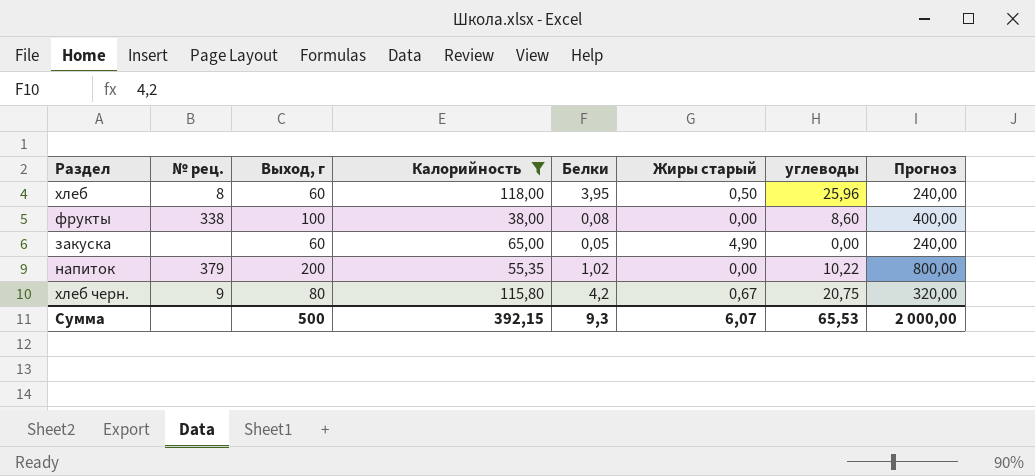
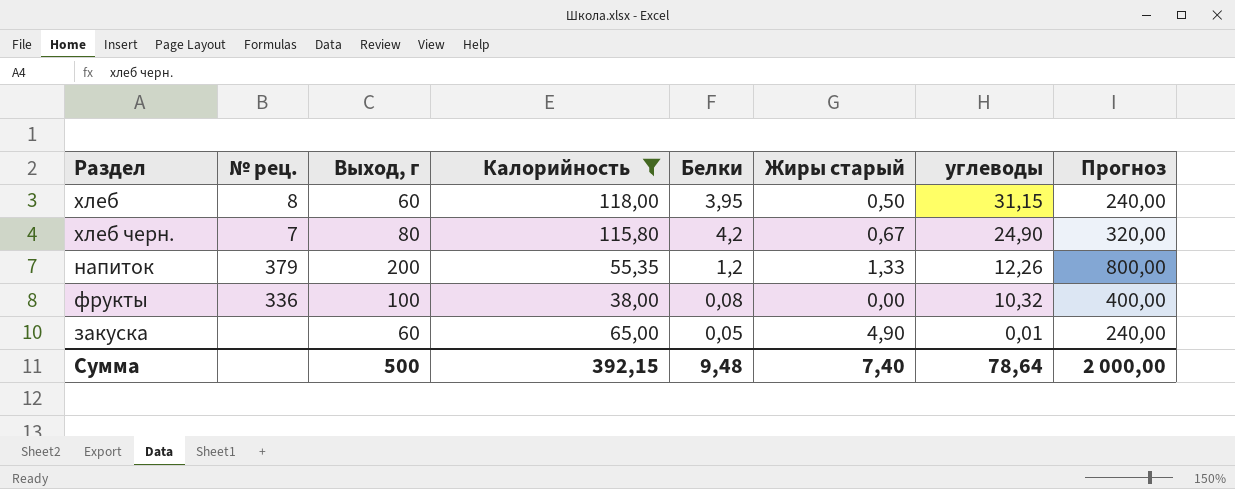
row order: none -> углеводы descending
хлеб | углеводы: 25,96 -> 31,15
хлеб черн. | № рец.: 9 -> 7
хлеб черн. | углеводы: 20,75 -> 24,90
напиток | Белки: 1,02 -> 1,2
напиток | Жиры старый: 0,00 -> 1,33
напиток | углеводы: 10,22 -> 12,26
фрукты | № рец.: 338 -> 336
фрукты | углеводы: 8,60 -> 10,32
закуска | углеводы: 0,00 -> 0,01
Сумма | Белки: 9,3 -> 9,48
Сумма | Жиры старый: 6,07 -> 7,40
Сумма | углеводы: 65,53 -> 78,64

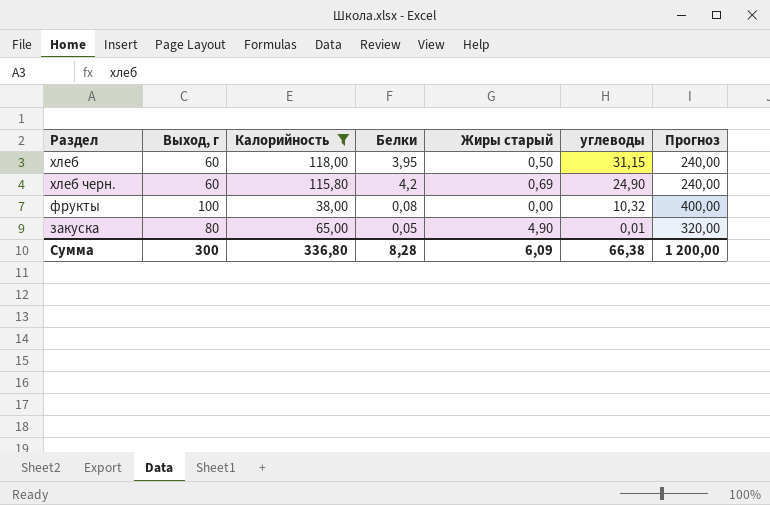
column № рец. | position: 2 -> none
row напиток: 379 | 200 | 55,35 | 1,2 | 1,33 | 12,26 | 800,00 -> none
хлеб черн. | Выход, г: 80 -> 60
хлеб черн. | Жиры старый: 0,67 -> 0,69
хлеб черн. | Прогноз: 320,00 -> 240,00
закуска | Выход, г: 60 -> 80
закуска | Прогноз: 240,00 -> 320,00
Сумма | Выход, г: 500 -> 300
Сумма | Калорийность: 392,15 -> 336,80
Сумма | Белки: 9,48 -> 8,28
Сумма | Жиры старый: 7,40 -> 6,09
Сумма | углеводы: 78,64 -> 66,38
Сумма | Прогноз: 2 000,00 -> 1 200,00

